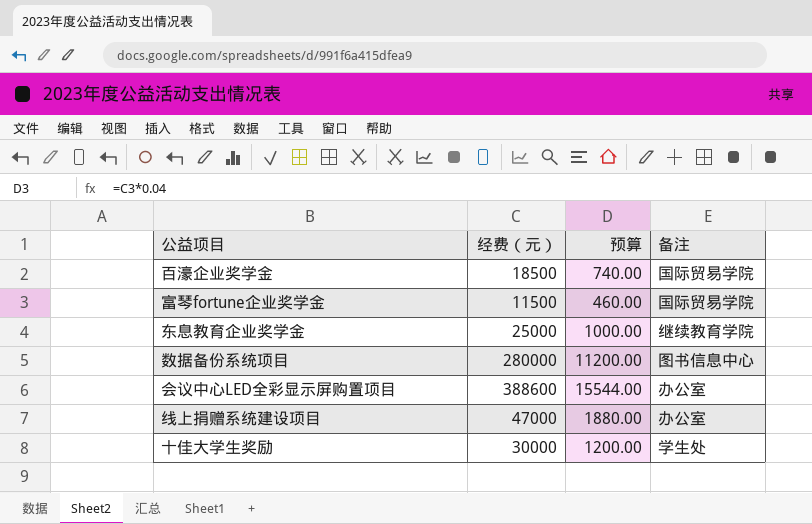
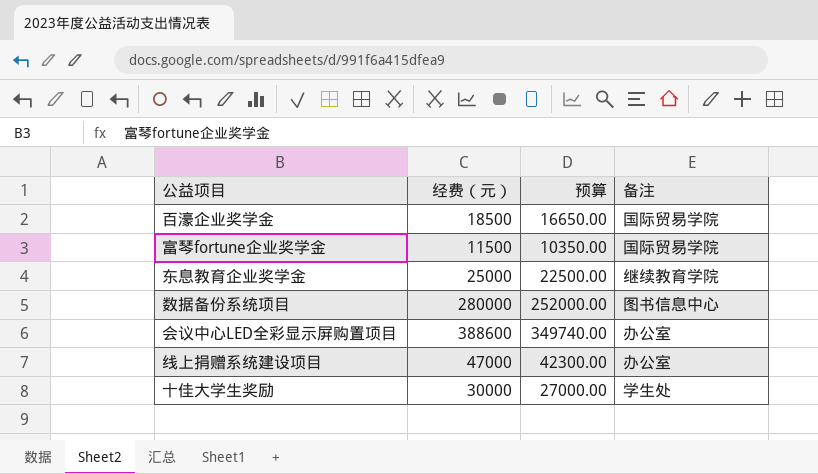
column 预算 | formula: [经费（元）] * 0.04 -> [经费（元）] * 0.9

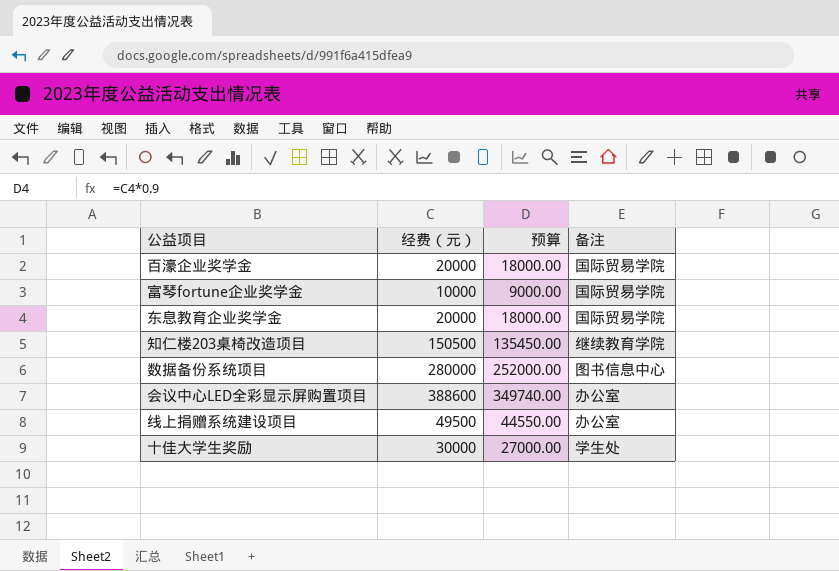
百濠企业奖学金 | 经费（元）: 18500 -> 20000
百濠企业奖学金 | 预算: 16650.00 -> 18000.00
富琴fortune企业奖学金 | 经费（元）: 11500 -> 10000
富琴fortune企业奖学金 | 预算: 10350.00 -> 9000.00
东息教育企业奖学金 | 经费（元）: 25000 -> 20000
东息教育企业奖学金 | 预算: 22500.00 -> 18000.00
东息教育企业奖学金 | 备注: 继续教育学院 -> 国际贸易学院
row 知仁楼203桌椅改造项目: none -> 150500 | 135450.00 | 继续教育学院
线上捐赠系统建设项目 | 经费（元）: 47000 -> 49500
线上捐赠系统建设项目 | 预算: 42300.00 -> 44550.00

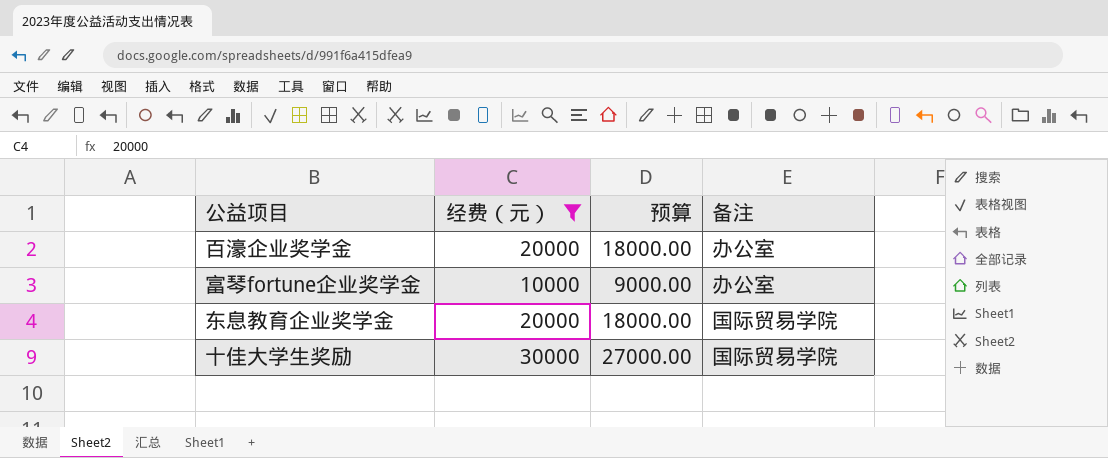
filter: none -> 经费（元） <= 30000
百濠企业奖学金 | 备注: 国际贸易学院 -> 办公室
富琴fortune企业奖学金 | 备注: 国际贸易学院 -> 办公室
十佳大学生奖励 | 备注: 学生处 -> 国际贸易学院

